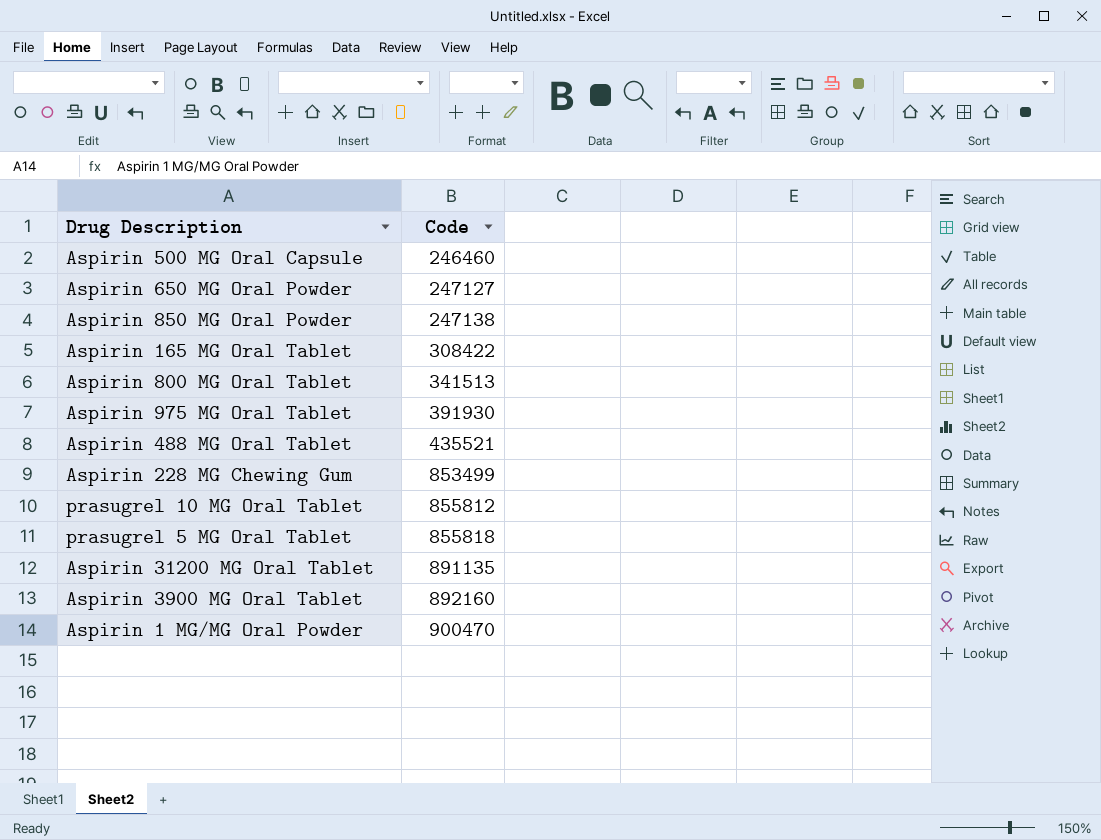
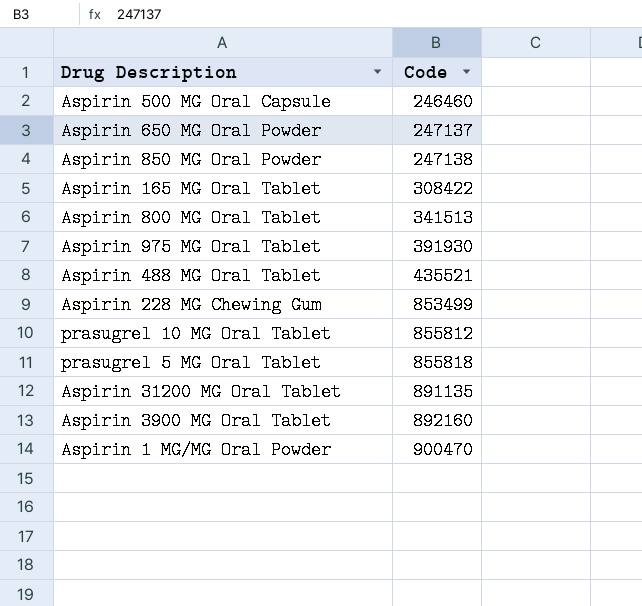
Aspirin 650 MG Oral Powder | Code: 247127 -> 247137

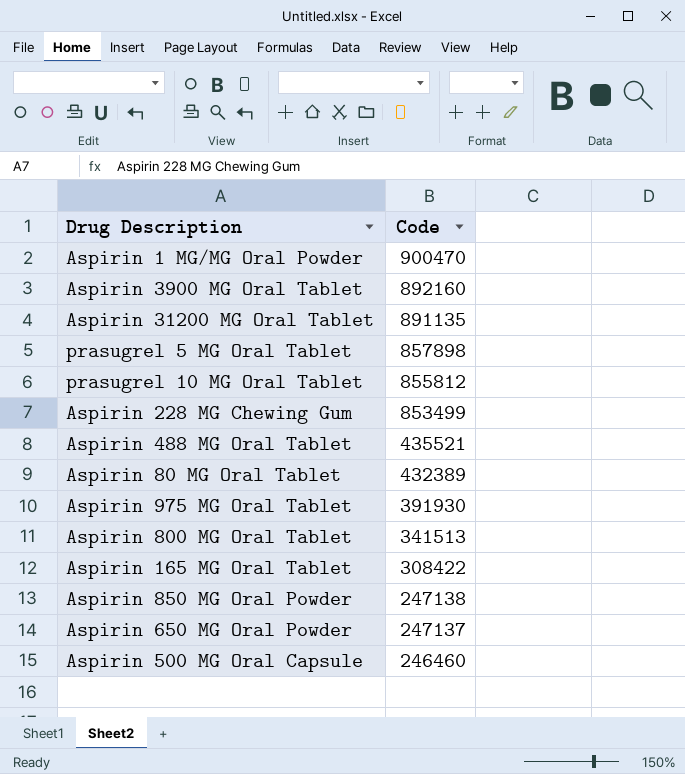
row order: Code ascending -> Code descending
prasugrel 5 MG Oral Tablet | Code: 855818 -> 857898
row Aspirin 80 MG Oral Tablet: none -> 432389

